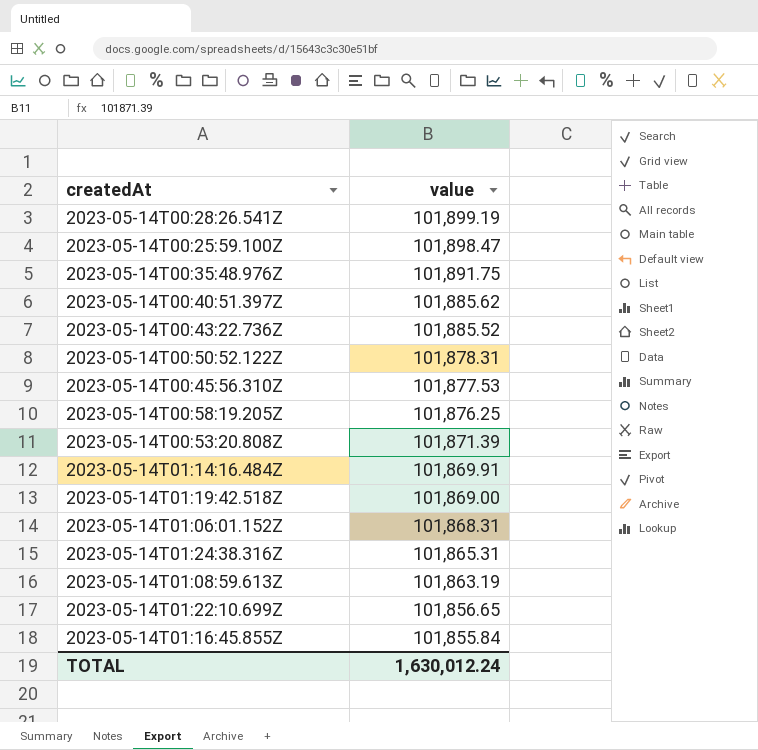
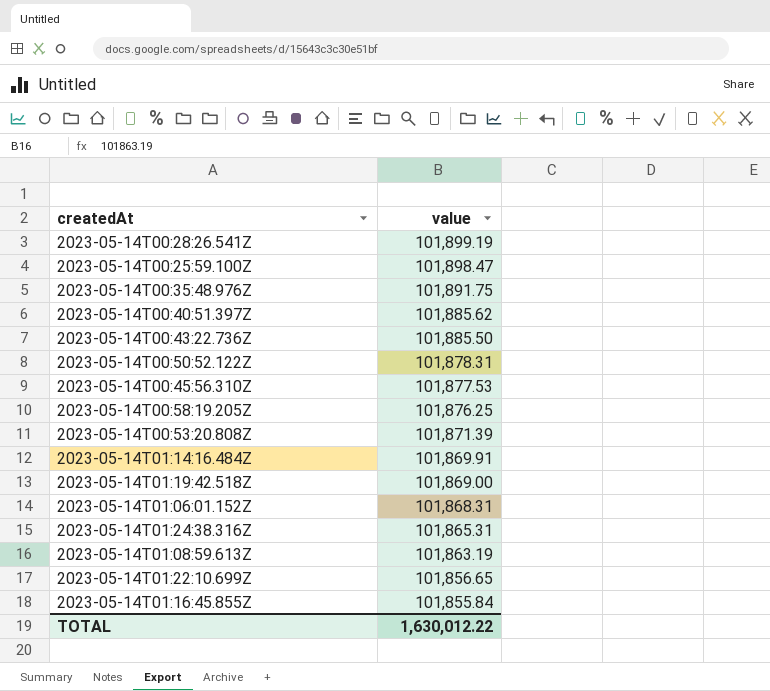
2023-05-14T00:43:22.736Z | value: 101,885.52 -> 101,885.50
TOTAL | value: 1,630,012.24 -> 1,630,012.22

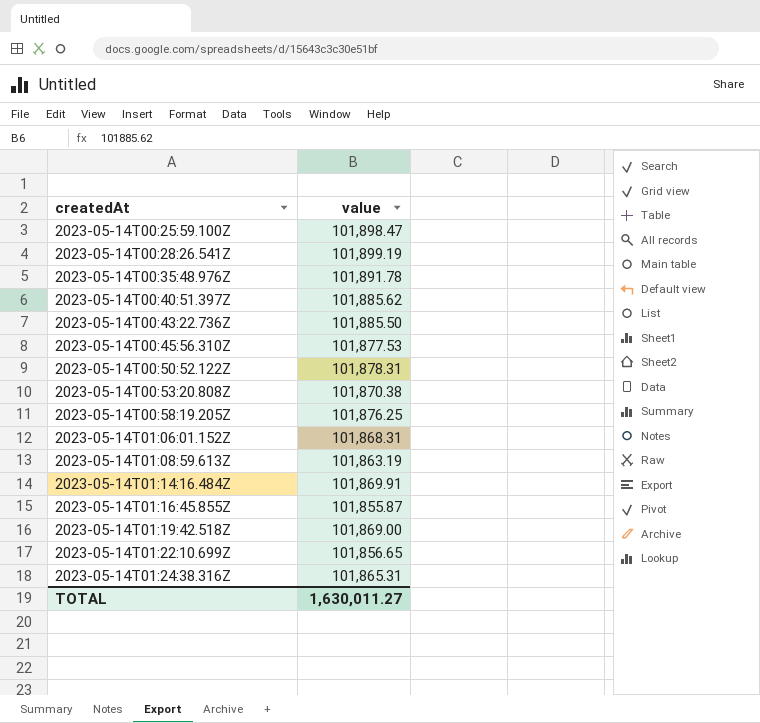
row order: value descending -> createdAt ascending
2023-05-14T00:35:48.976Z | value: 101,891.75 -> 101,891.78
2023-05-14T00:53:20.808Z | value: 101,871.39 -> 101,870.38
2023-05-14T01:16:45.855Z | value: 101,855.84 -> 101,855.87
TOTAL | value: 1,630,012.22 -> 1,630,011.27

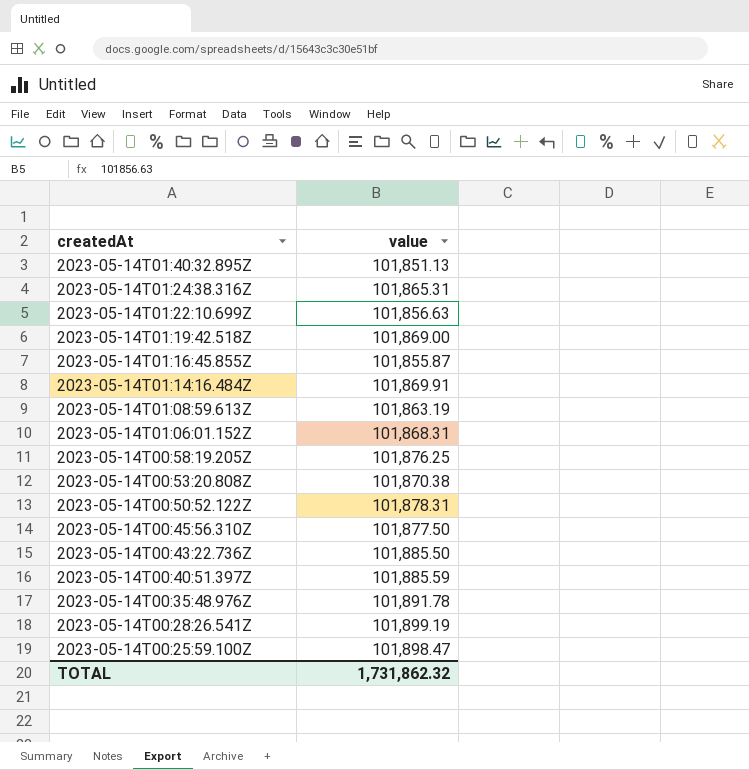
row order: createdAt ascending -> createdAt descending
row 2023-05-14T01:40:32.895Z: none -> 101,851.13
2023-05-14T01:22:10.699Z | value: 101,856.65 -> 101,856.63
2023-05-14T00:45:56.310Z | value: 101,877.53 -> 101,877.50
2023-05-14T00:40:51.397Z | value: 101,885.62 -> 101,885.59
TOTAL | value: 1,630,011.27 -> 1,731,862.32

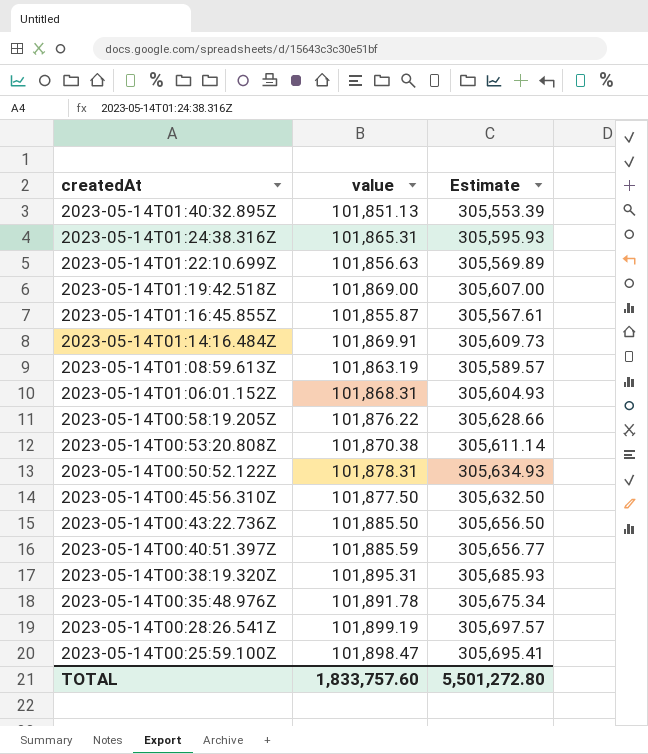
column Estimate | formula: none -> [value] * 3
2023-05-14T00:58:19.205Z | value: 101,876.25 -> 101,876.22
row 2023-05-14T00:38:19.320Z: none -> 101,895.31 | 305,685.93
TOTAL | value: 1,731,862.32 -> 1,833,757.60

